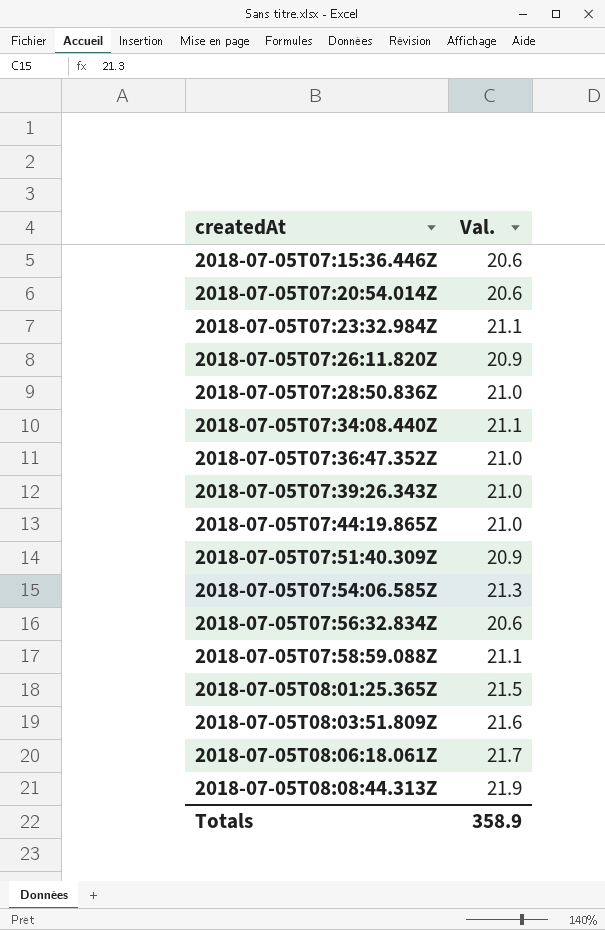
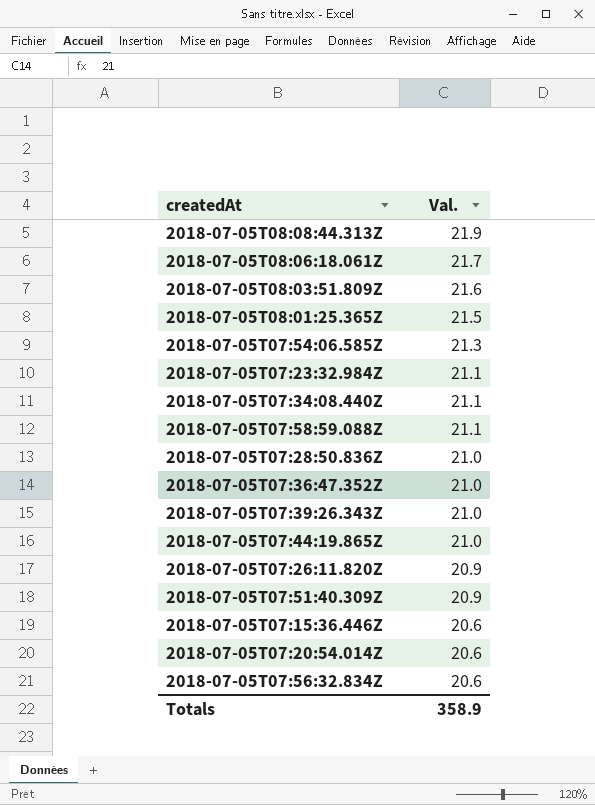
row order: createdAt ascending -> Val. descending

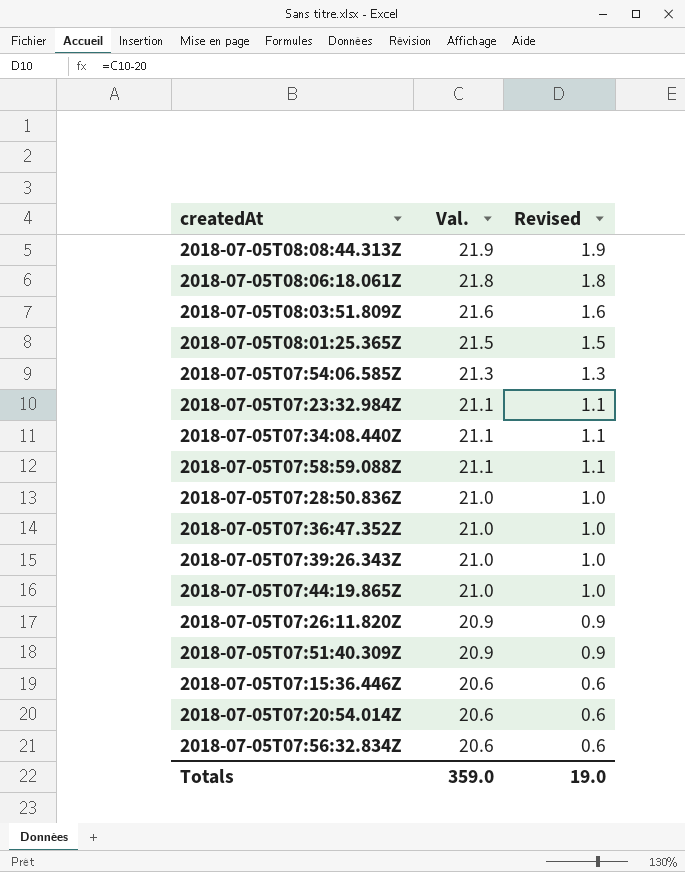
column Revised | formula: none -> [Val.] - 20
2018-07-05T08:06:18.061Z | Val.: 21.7 -> 21.8
Totals | Val.: 358.9 -> 359.0

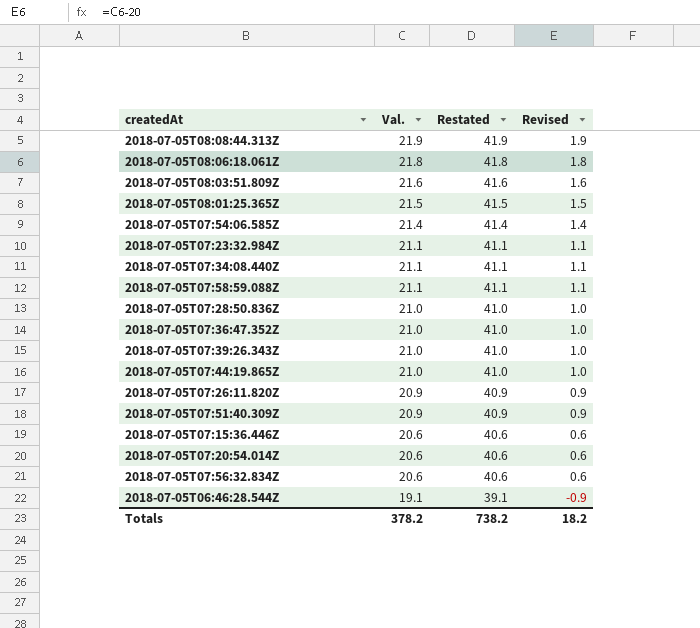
column Restated | formula: none -> [Val.] + 20
2018-07-05T07:54:06.585Z | Val.: 21.3 -> 21.4
2018-07-05T07:54:06.585Z | Revised: 1.3 -> 1.4
row 2018-07-05T06:46:28.544Z: none -> 19.1 | 39.1 | -0.9
Totals | Val.: 359.0 -> 378.2
Totals | Revised: 19.0 -> 18.2

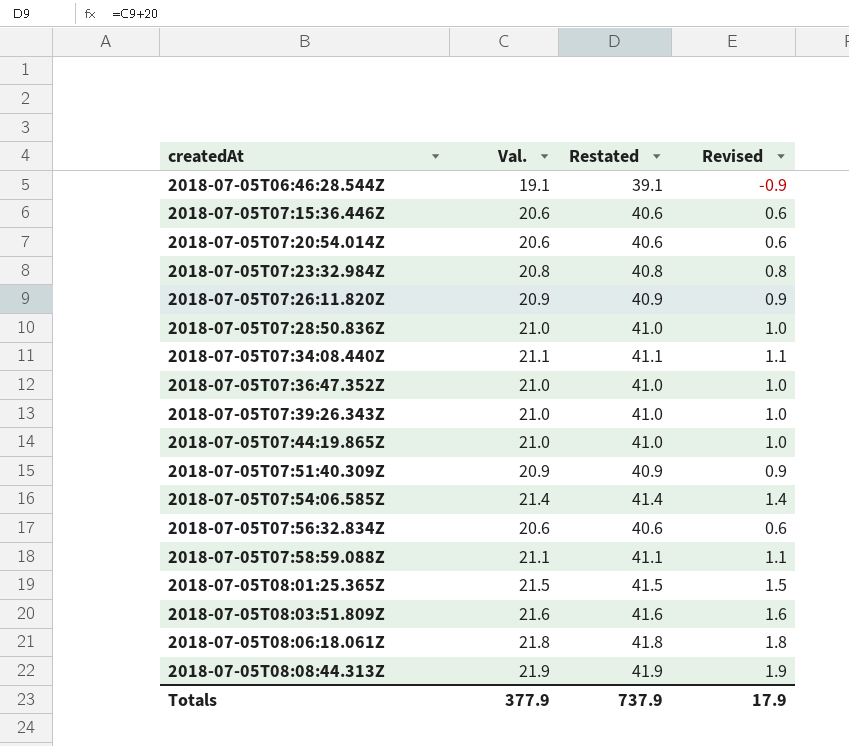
row order: Val. descending -> createdAt ascending
2018-07-05T07:23:32.984Z | Val.: 21.1 -> 20.8
2018-07-05T07:23:32.984Z | Restated: 41.1 -> 40.8
2018-07-05T07:23:32.984Z | Revised: 1.1 -> 0.8
Totals | Val.: 378.2 -> 377.9
Totals | Restated: 738.2 -> 737.9
Totals | Revised: 18.2 -> 17.9

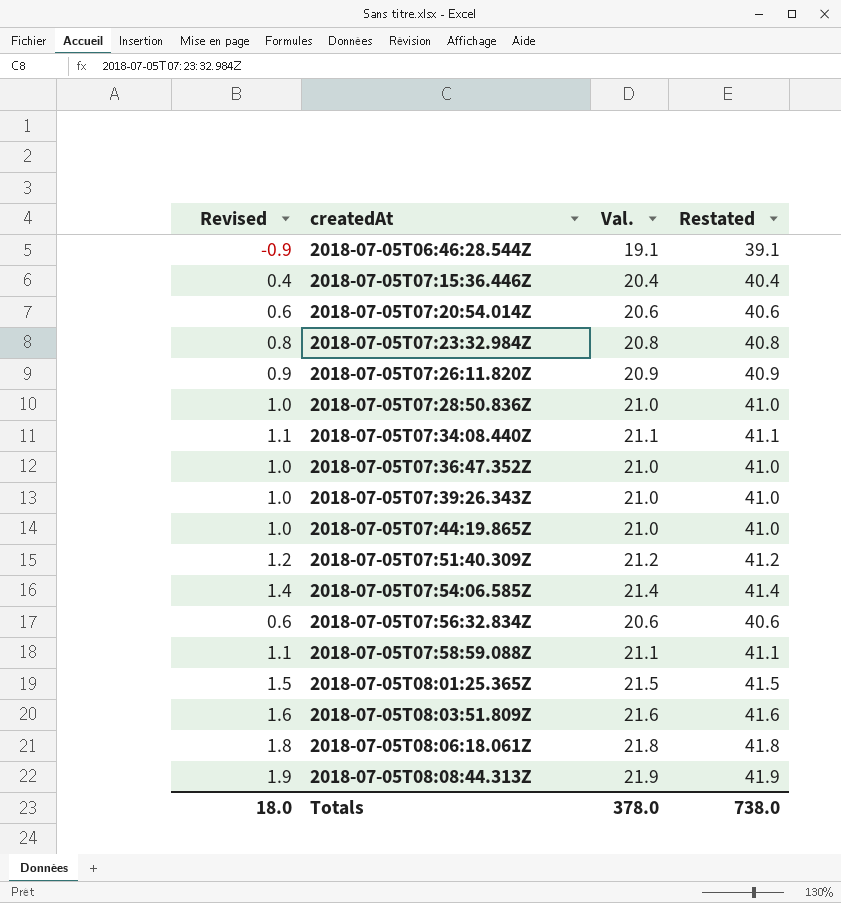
column Revised | position: 4 -> 1
2018-07-05T07:15:36.446Z | Revised: 0.6 -> 0.4
2018-07-05T07:15:36.446Z | Val.: 20.6 -> 20.4
2018-07-05T07:15:36.446Z | Restated: 40.6 -> 40.4
2018-07-05T07:51:40.309Z | Revised: 0.9 -> 1.2
2018-07-05T07:51:40.309Z | Val.: 20.9 -> 21.2
2018-07-05T07:51:40.309Z | Restated: 40.9 -> 41.2
Totals | Revised: 17.9 -> 18.0
Totals | Val.: 377.9 -> 378.0
Totals | Restated: 737.9 -> 738.0

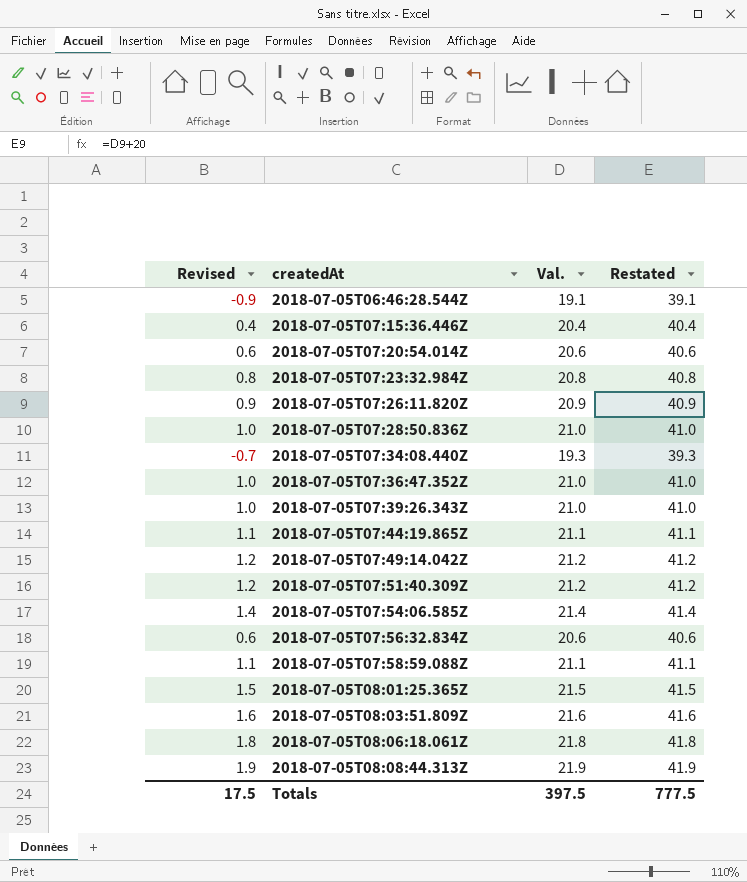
2018-07-05T07:34:08.440Z | Revised: 1.1 -> -0.7
2018-07-05T07:34:08.440Z | Val.: 21.1 -> 19.3
2018-07-05T07:34:08.440Z | Restated: 41.1 -> 39.3
2018-07-05T07:44:19.865Z | Revised: 1.0 -> 1.1
2018-07-05T07:44:19.865Z | Val.: 21.0 -> 21.1
2018-07-05T07:44:19.865Z | Restated: 41.0 -> 41.1
row 2018-07-05T07:49:14.042Z: none -> 1.2 | 21.2 | 41.2
Totals | Revised: 18.0 -> 17.5
Totals | Val.: 378.0 -> 397.5
Totals | Restated: 738.0 -> 777.5

